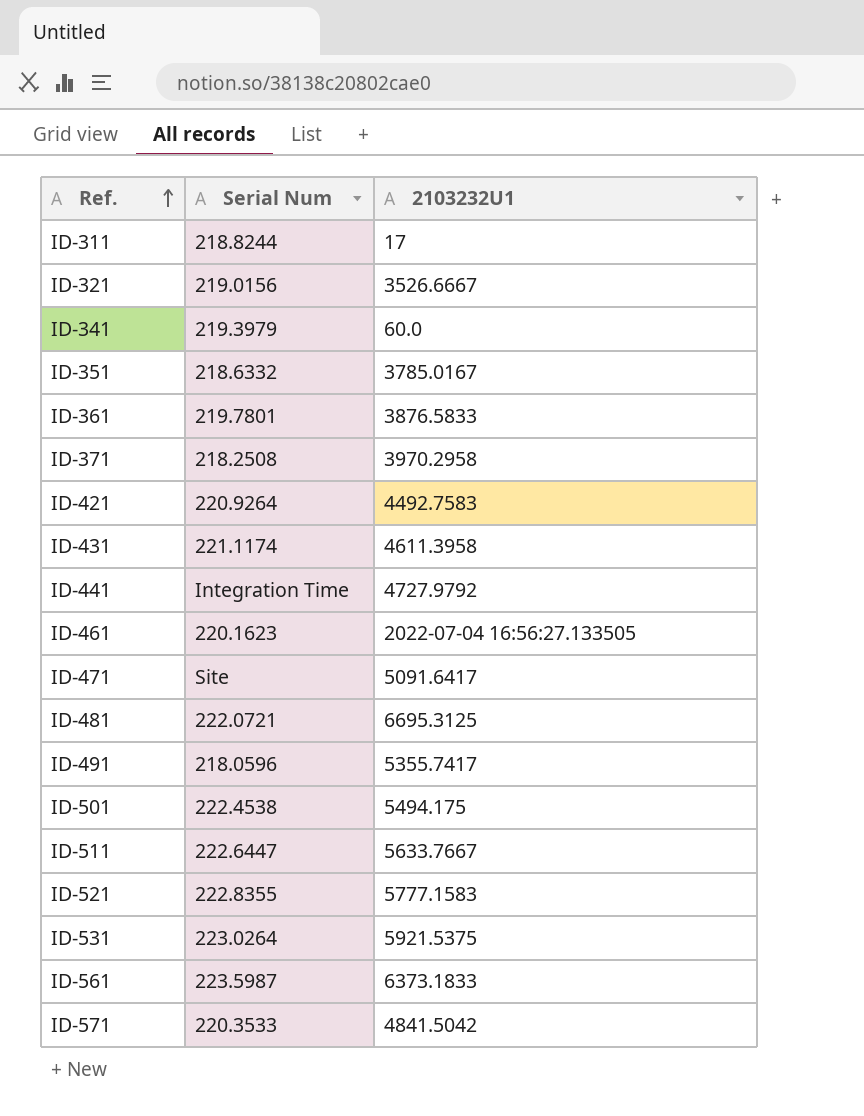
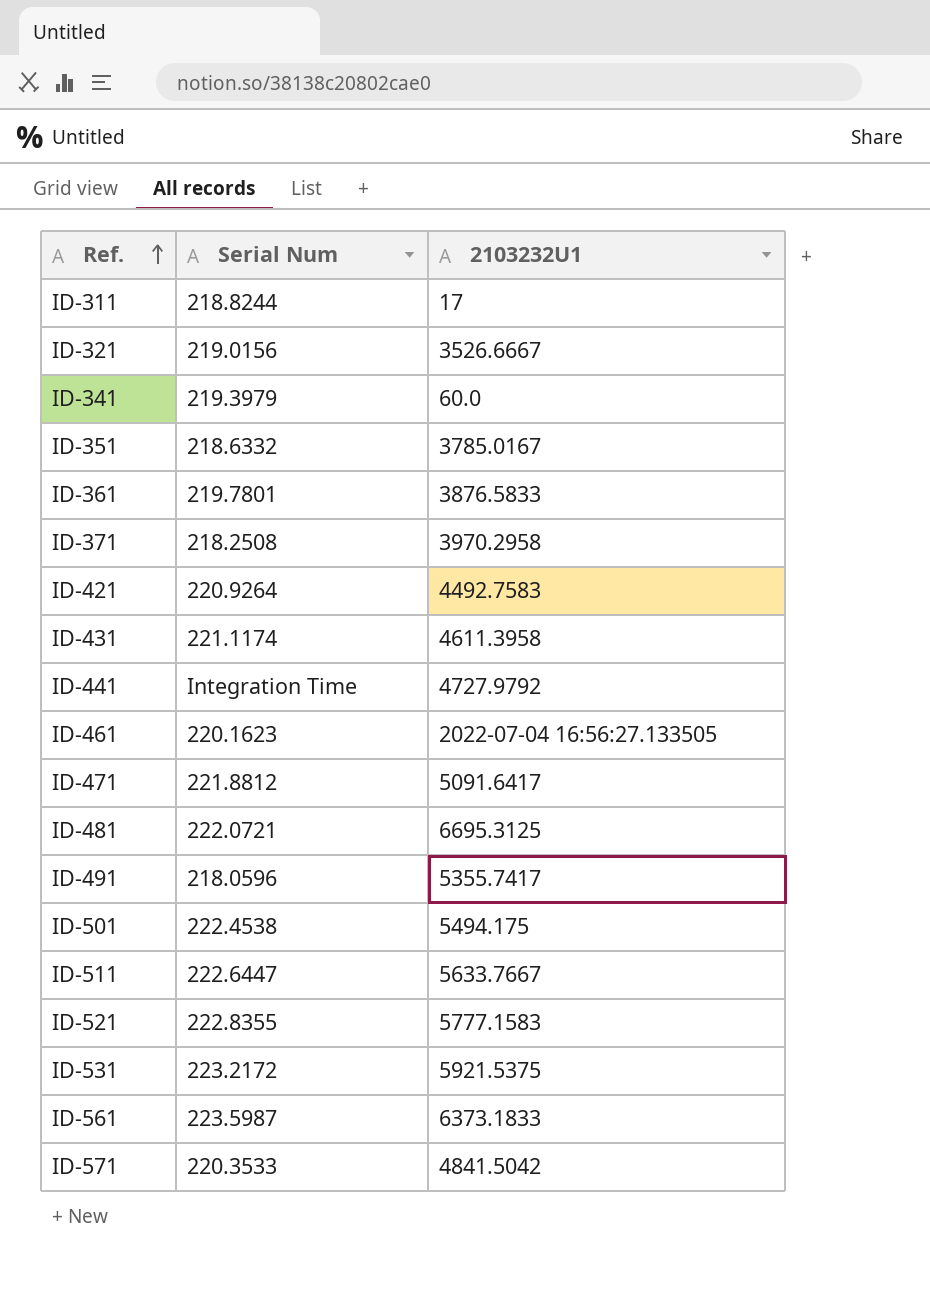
ID-471 | Serial Num: Site -> 221.8812
ID-531 | Serial Num: 223.0264 -> 223.2172

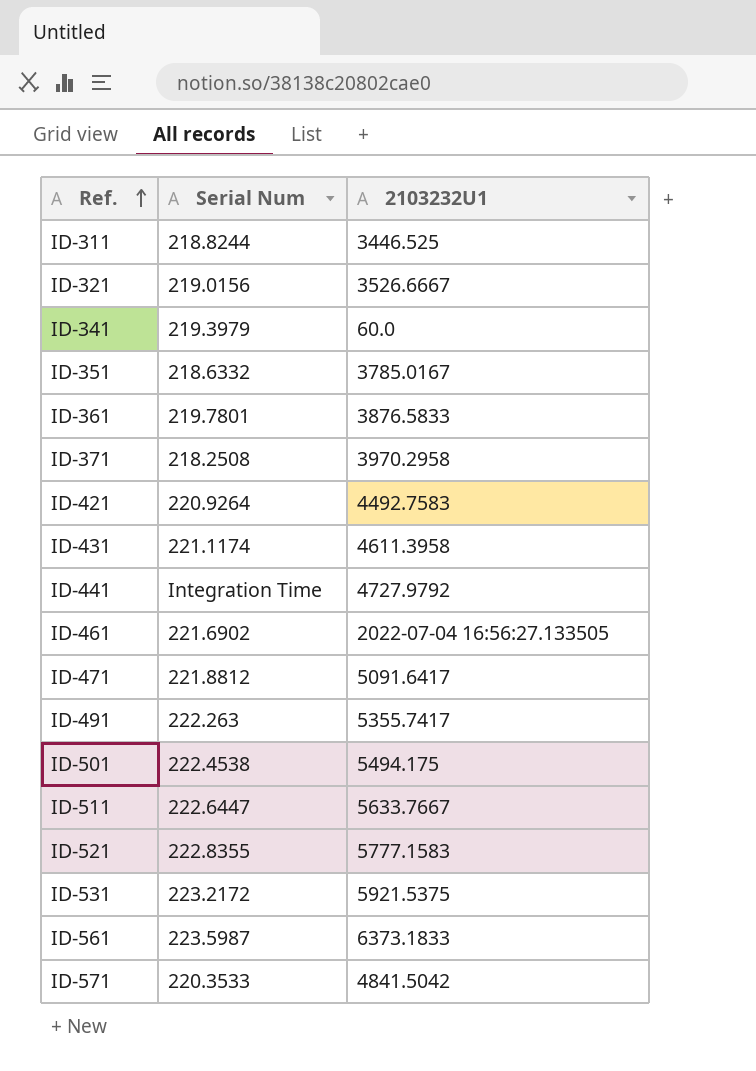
row ID-481: 222.0721 | 6695.3125 -> none
ID-311 | 2103232U1: 17 -> 3446.525
ID-461 | Serial Num: 220.1623 -> 221.6902
ID-491 | Serial Num: 218.0596 -> 222.263

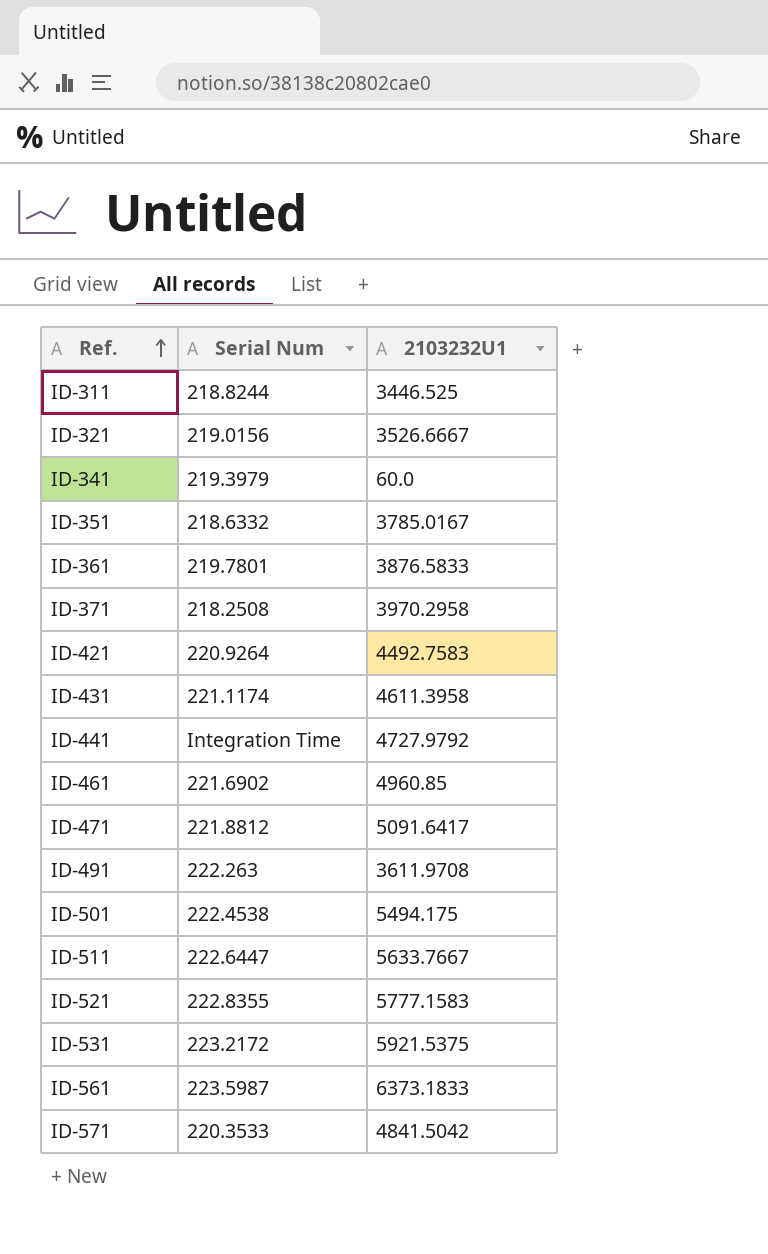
ID-461 | 2103232U1: 2022-07-04 16:56:27.133505 -> 4960.85
ID-491 | 2103232U1: 5355.7417 -> 3611.9708

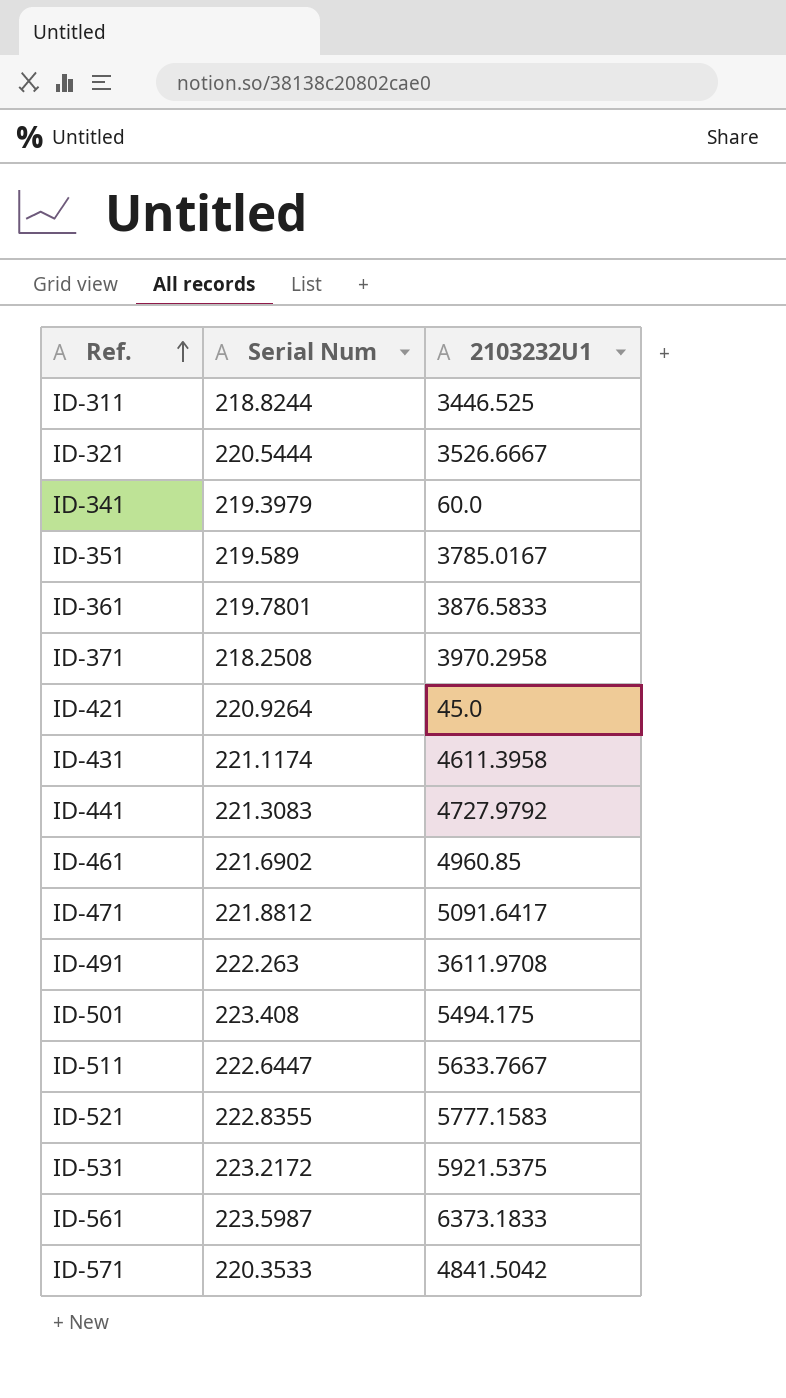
ID-321 | Serial Num: 219.0156 -> 220.5444
ID-351 | Serial Num: 218.6332 -> 219.589
ID-421 | 2103232U1: 4492.7583 -> 45.0
ID-441 | Serial Num: Integration Time -> 221.3083
ID-501 | Serial Num: 222.4538 -> 223.408

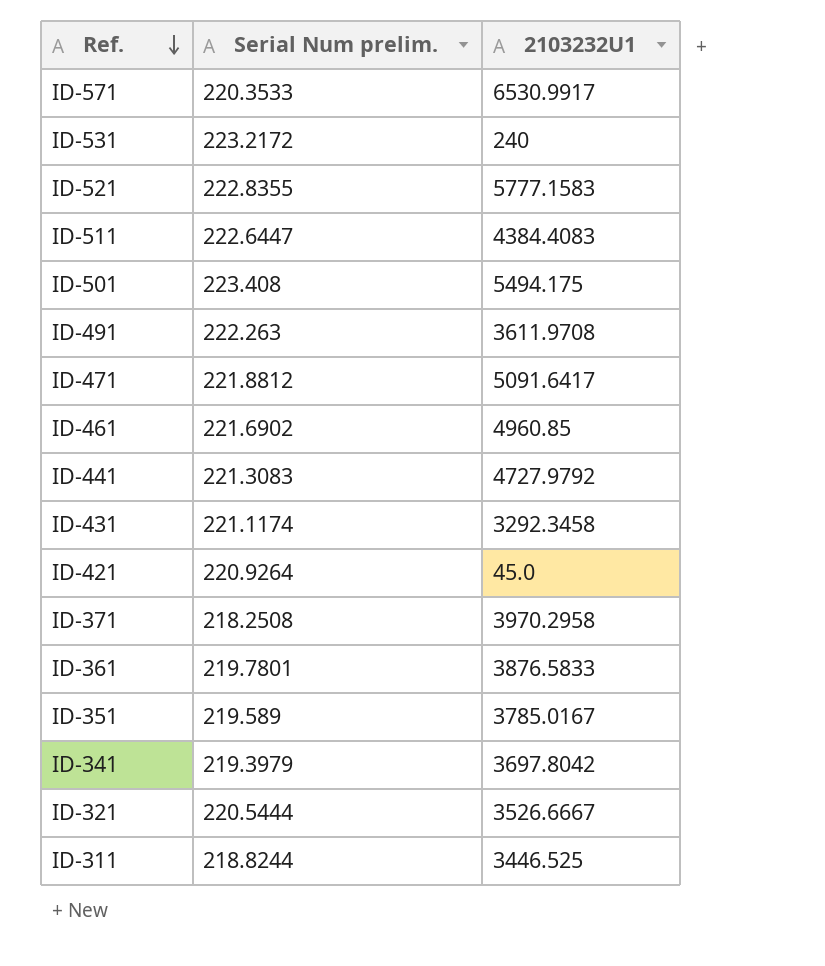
row order: Ref. ascending -> Ref. descending
column name: Serial Num -> Serial Num prelim.
row ID-561: 223.5987 | 6373.1833 -> none
ID-571 | 2103232U1: 4841.5042 -> 6530.9917
ID-531 | 2103232U1: 5921.5375 -> 240
ID-511 | 2103232U1: 5633.7667 -> 4384.4083
ID-431 | 2103232U1: 4611.3958 -> 3292.3458
ID-341 | 2103232U1: 60.0 -> 3697.8042

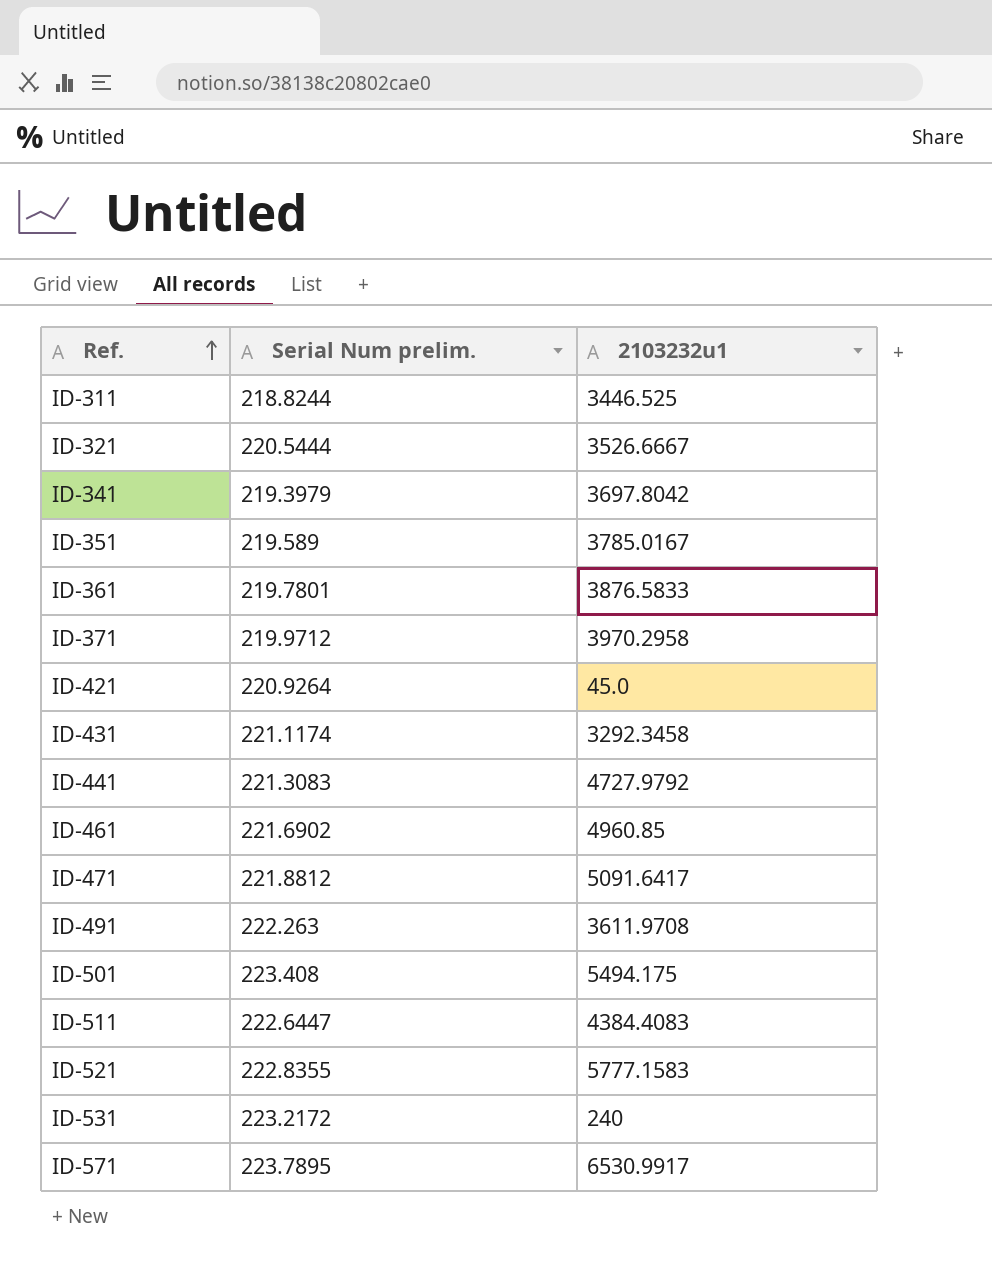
row order: Ref. descending -> Ref. ascending
column name: 2103232U1 -> 2103232u1
ID-371 | Serial Num prelim.: 218.2508 -> 219.9712
ID-571 | Serial Num prelim.: 220.3533 -> 223.7895

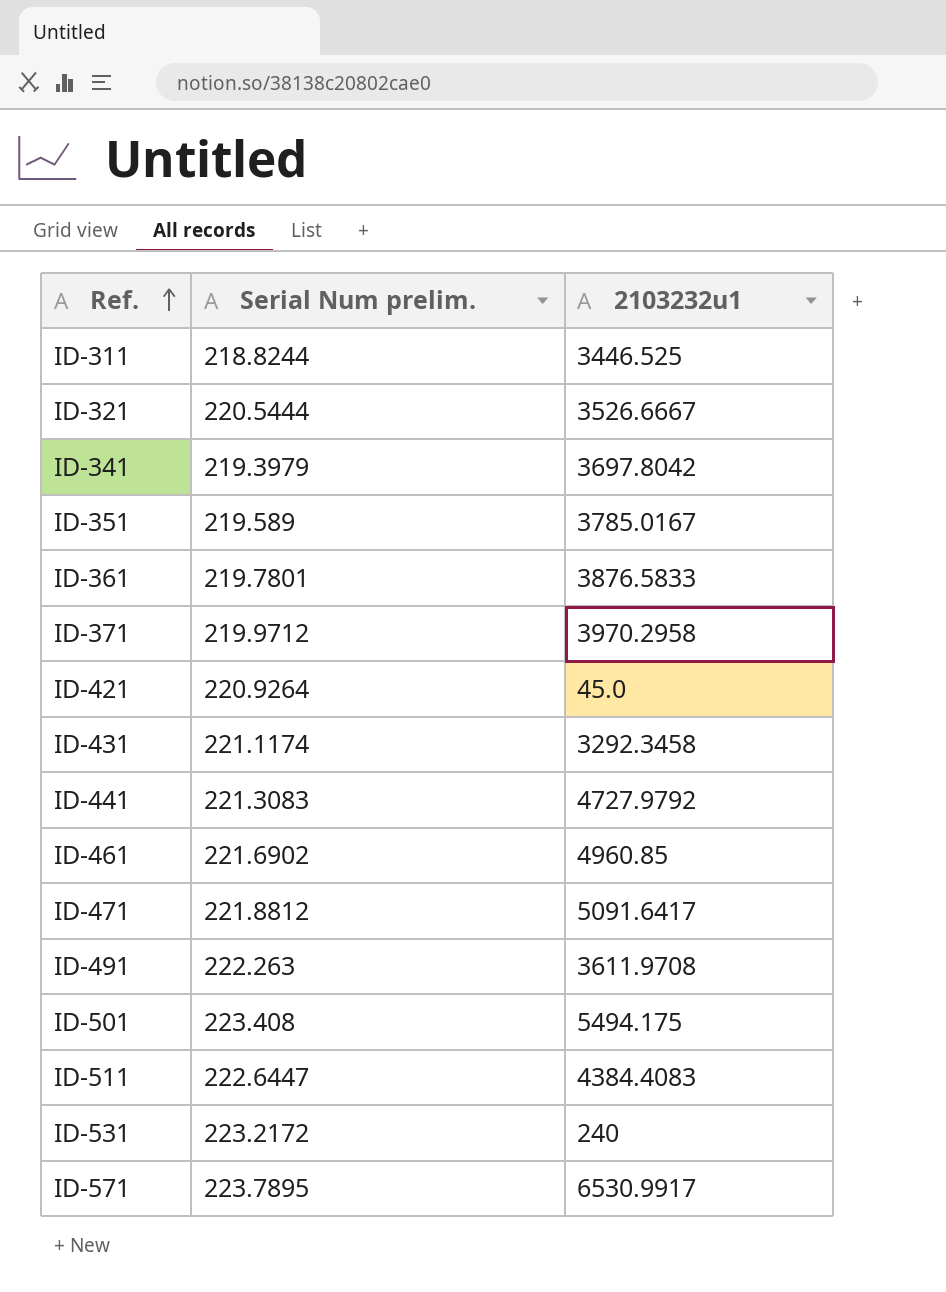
row ID-521: 222.8355 | 5777.1583 -> none

